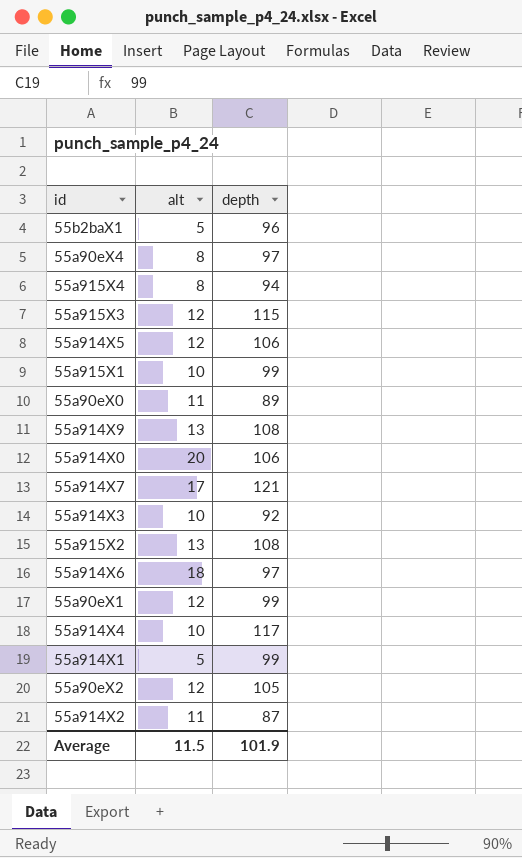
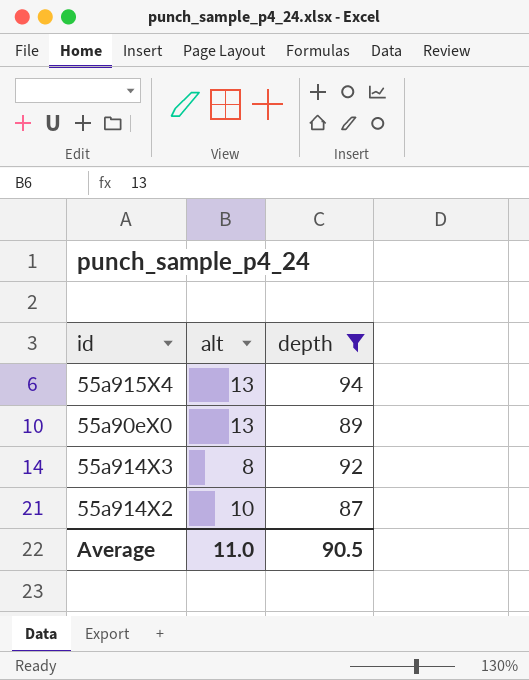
filter: none -> depth <= 94
55a915X4 | alt: 8 -> 13
55a90eX0 | alt: 11 -> 13
55a914X3 | alt: 10 -> 8
55a914X2 | alt: 11 -> 10
Average | alt: 11.5 -> 11.0
Average | depth: 101.9 -> 90.5

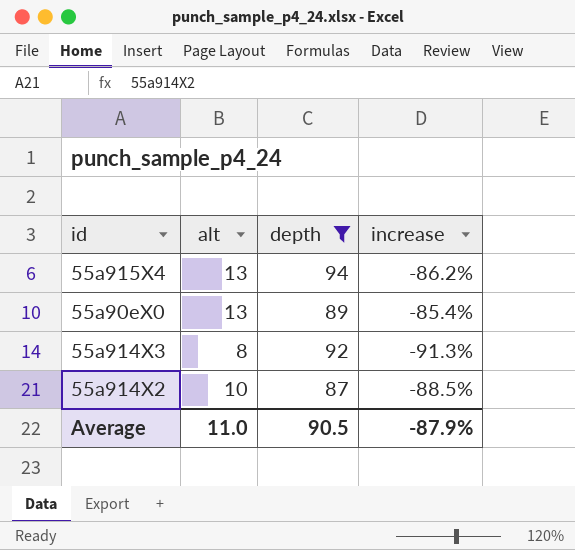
column increase | formula: none -> ([alt] - [depth]) / [depth]

